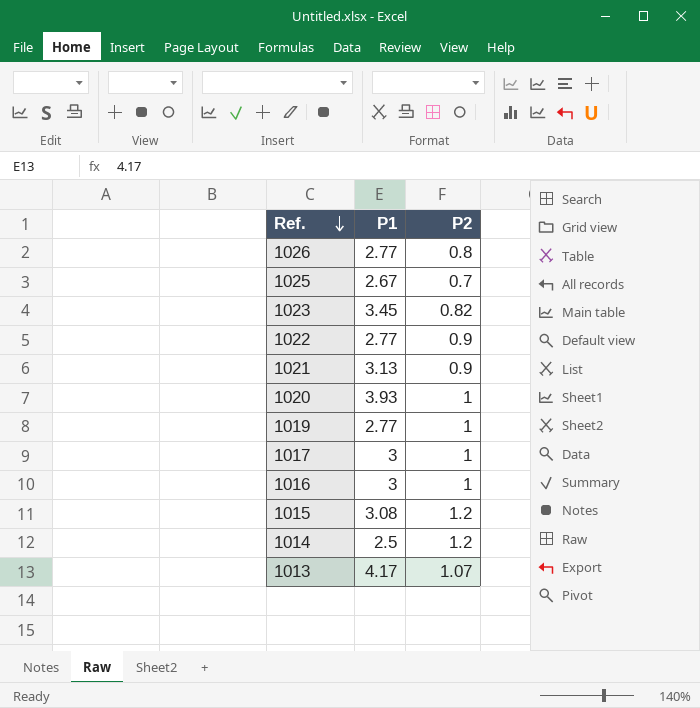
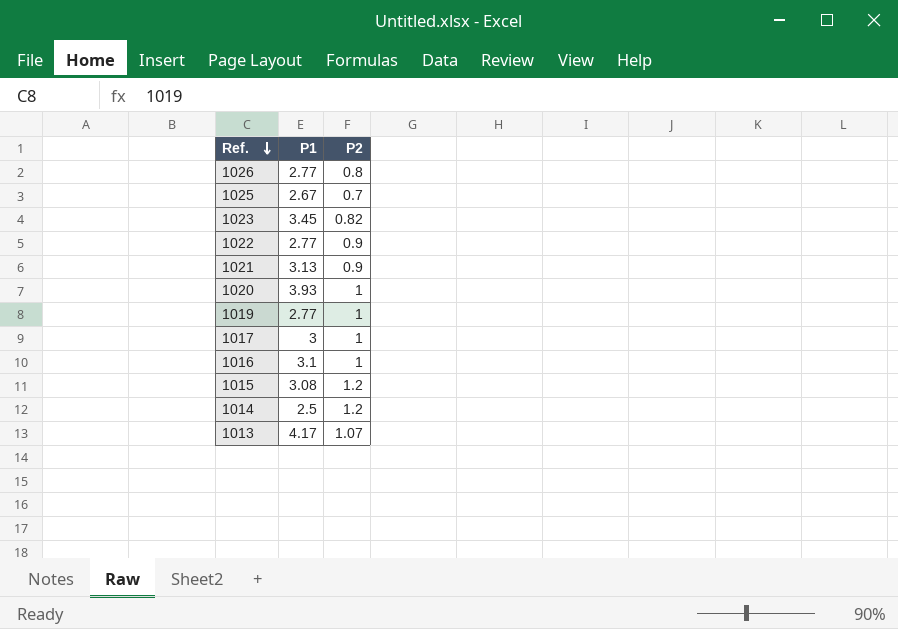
1016 | P1: 3 -> 3.1

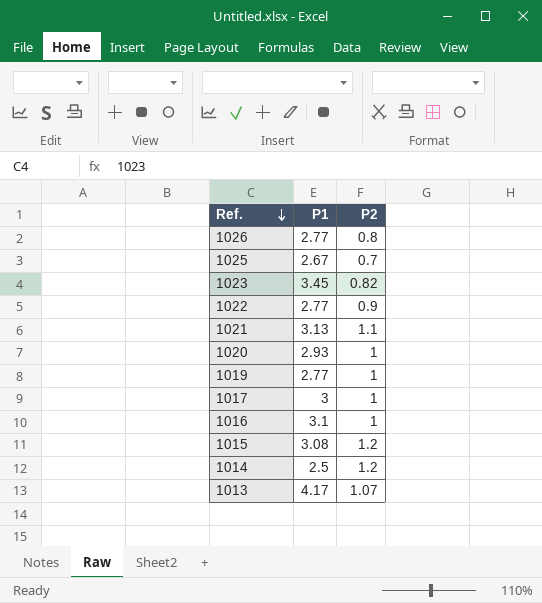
1021 | P2: 0.9 -> 1.1
1020 | P1: 3.93 -> 2.93

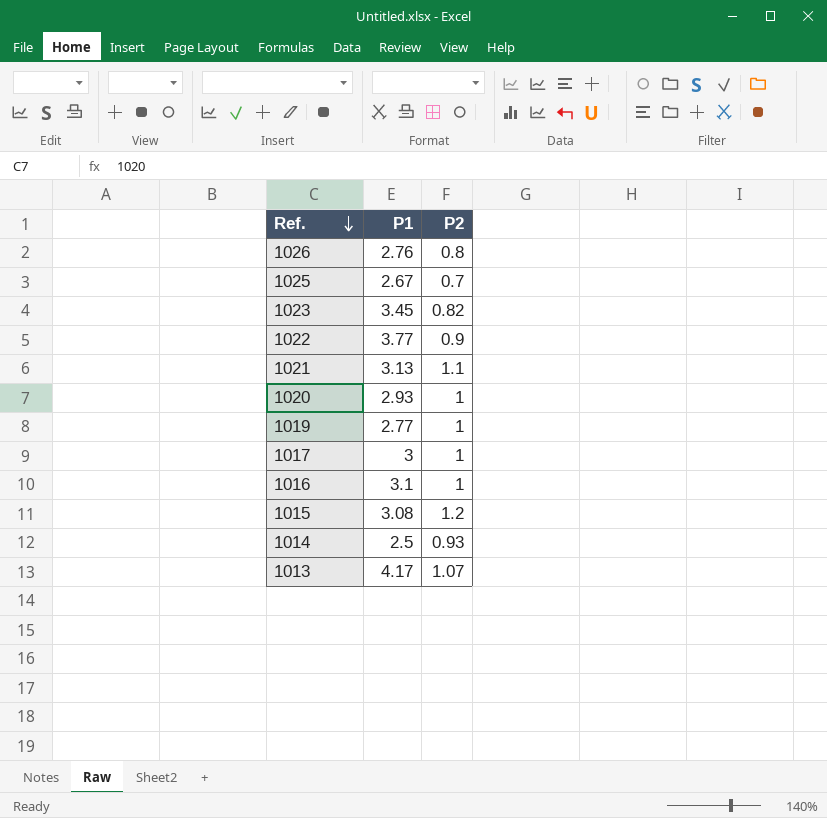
1026 | P1: 2.77 -> 2.76
1022 | P1: 2.77 -> 3.77
1014 | P2: 1.2 -> 0.93

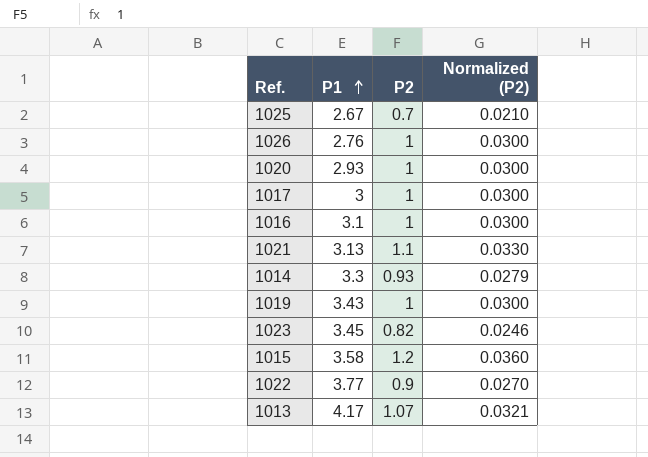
row order: Ref. descending -> P1 ascending
column Normalized (P2) | formula: none -> [P2] * 0.03
1026 | P2: 0.8 -> 1
1014 | P1: 2.5 -> 3.3
1019 | P1: 2.77 -> 3.43
1015 | P1: 3.08 -> 3.58

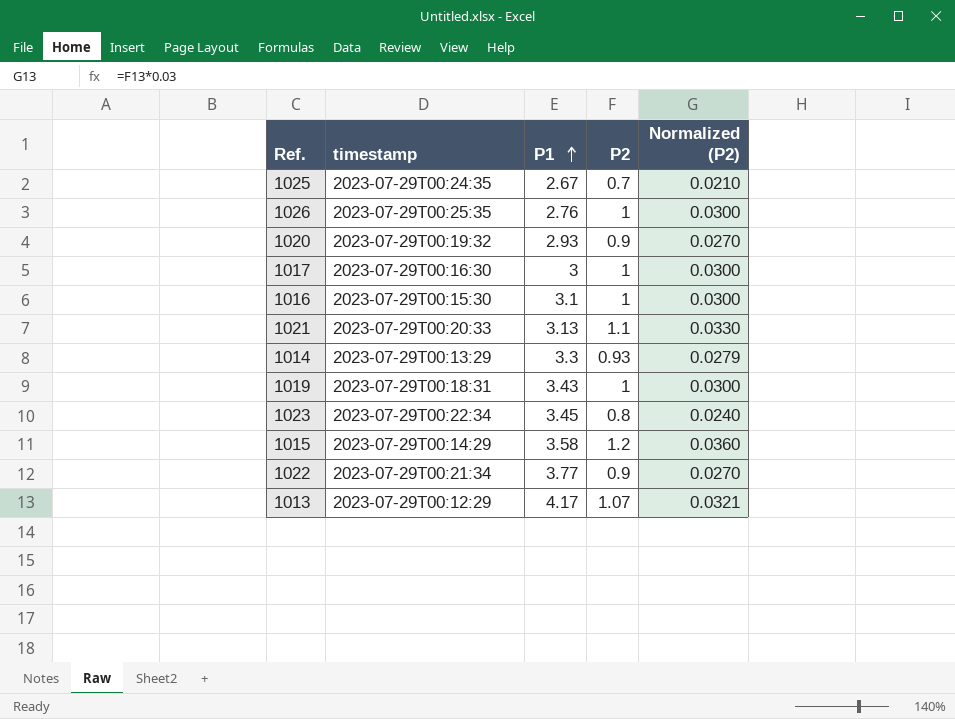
column timestamp | position: none -> 2
1020 | P2: 1 -> 0.9
1020 | Normalized (P2): 0.0300 -> 0.0270
1023 | P2: 0.82 -> 0.8
1023 | Normalized (P2): 0.0246 -> 0.0240

